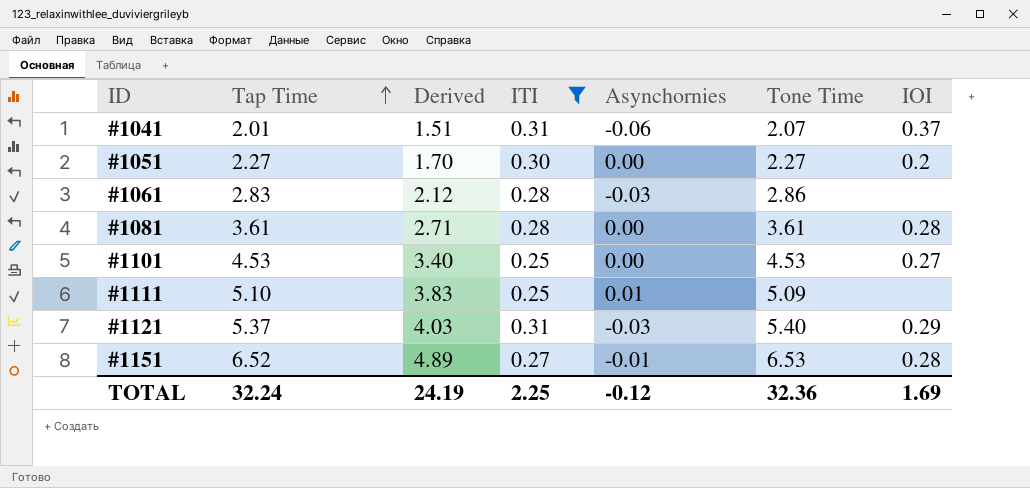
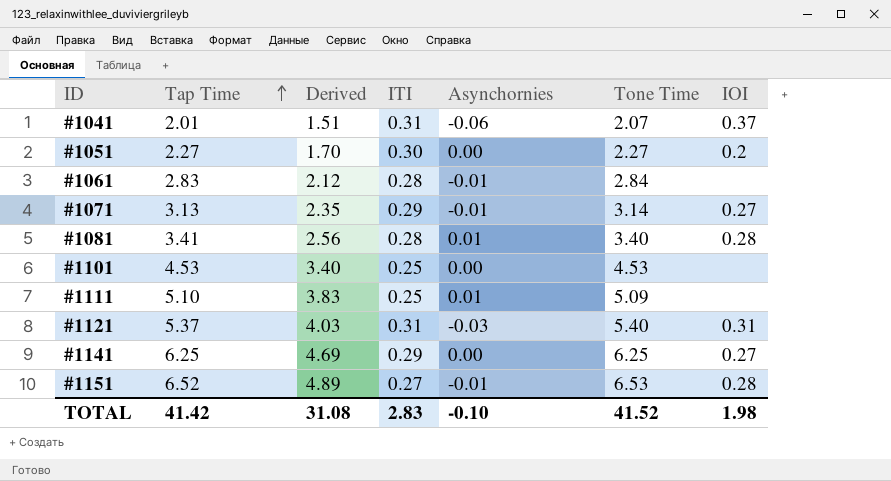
filter: ITI != 0.29 -> none
#1061 | Asynchornies: -0.03 -> -0.01
#1061 | Tone Time: 2.86 -> 2.84
#1081 | Tap Time: 3.61 -> 3.41
#1081 | Derived: 2.71 -> 2.56
#1081 | Asynchornies: 0.00 -> 0.01
#1081 | Tone Time: 3.61 -> 3.40
#1101 | IOI: 0.27 -> none
#1121 | IOI: 0.29 -> 0.31
TOTAL | Tap Time: 32.24 -> 41.42
TOTAL | Derived: 24.19 -> 31.08
TOTAL | ITI: 2.25 -> 2.83
TOTAL | Asynchornies: -0.12 -> -0.10
TOTAL | Tone Time: 32.36 -> 41.52
TOTAL | IOI: 1.69 -> 1.98

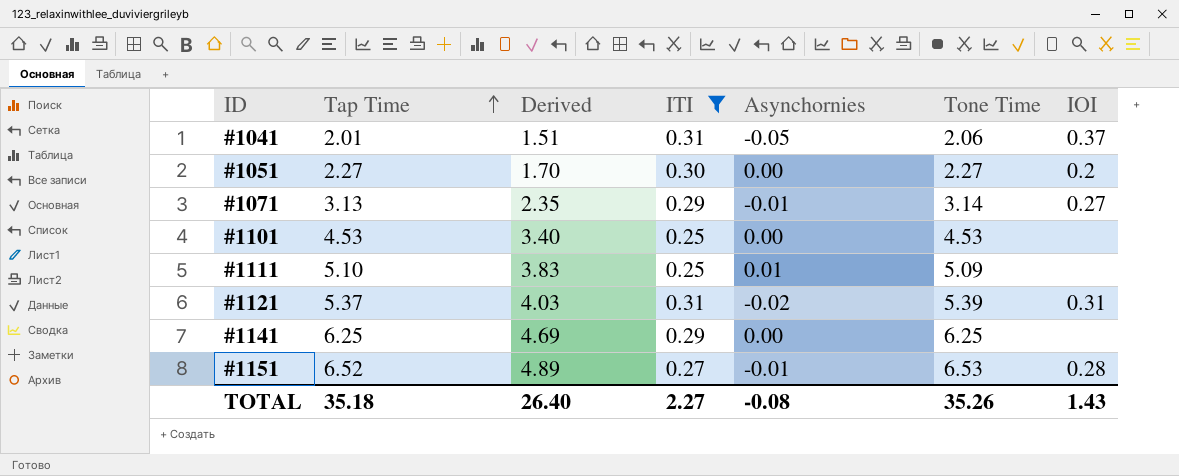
filter: none -> ITI != 0.28
#1041 | Asynchornies: -0.06 -> -0.05
#1041 | Tone Time: 2.07 -> 2.06
#1121 | Asynchornies: -0.03 -> -0.02
#1121 | Tone Time: 5.40 -> 5.39
#1141 | IOI: 0.27 -> none
TOTAL | Tap Time: 41.42 -> 35.18
TOTAL | Derived: 31.08 -> 26.40
TOTAL | ITI: 2.83 -> 2.27
TOTAL | Asynchornies: -0.10 -> -0.08
TOTAL | Tone Time: 41.52 -> 35.26
TOTAL | IOI: 1.98 -> 1.43

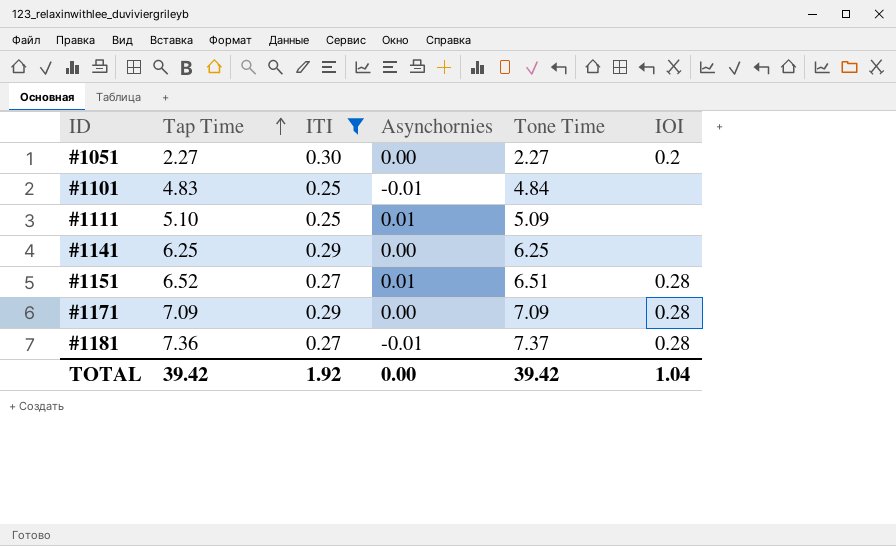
column Derived | formula: [Tap Time] * 0.75 -> none
row #1041: 2.01 | 1.51 | 0.31 | -0.05 | 2.06 | 0.37 -> none
row #1071: 3.13 | 2.35 | 0.29 | -0.01 | 3.14 | 0.27 -> none
row #1121: 5.37 | 4.03 | 0.31 | -0.02 | 5.39 | 0.31 -> none
#1101 | Tap Time: 4.53 -> 4.83
#1101 | Asynchornies: 0.00 -> -0.01
#1101 | Tone Time: 4.53 -> 4.84
#1151 | Asynchornies: -0.01 -> 0.01
#1151 | Tone Time: 6.53 -> 6.51
row #1171: none -> 7.09 | 0.29 | 0.00 | 7.09 | 0.28
row #1181: none -> 7.36 | 0.27 | -0.01 | 7.37 | 0.28
TOTAL | Tap Time: 35.18 -> 39.42
TOTAL | ITI: 2.27 -> 1.92
TOTAL | Asynchornies: -0.08 -> 0.00
TOTAL | Tone Time: 35.26 -> 39.42
TOTAL | IOI: 1.43 -> 1.04

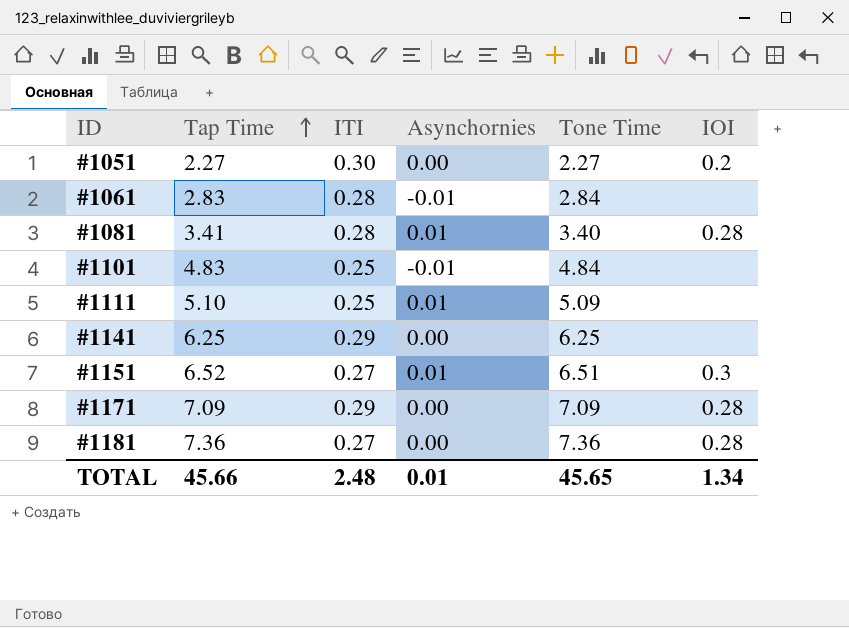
filter: ITI != 0.28 -> none
#1151 | IOI: 0.28 -> 0.3
#1181 | Asynchornies: -0.01 -> 0.00
#1181 | Tone Time: 7.37 -> 7.36
TOTAL | Tap Time: 39.42 -> 45.66
TOTAL | ITI: 1.92 -> 2.48
TOTAL | Asynchornies: 0.00 -> 0.01
TOTAL | Tone Time: 39.42 -> 45.65
TOTAL | IOI: 1.04 -> 1.34

